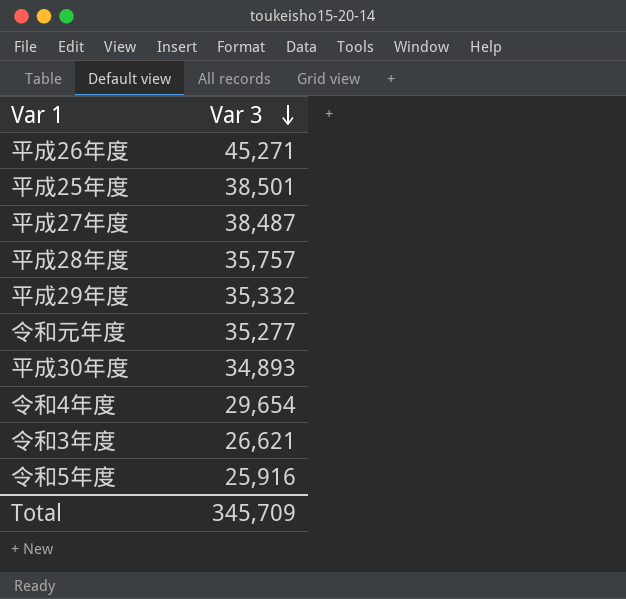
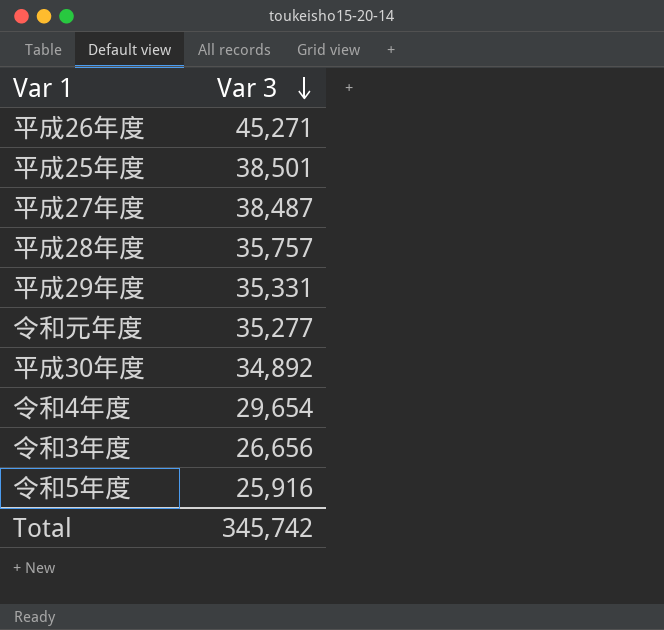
平成29年度 | Var 3: 35,332 -> 35,331
平成30年度 | Var 3: 34,893 -> 34,892
令和3年度 | Var 3: 26,621 -> 26,656
Total | Var 3: 345,709 -> 345,742

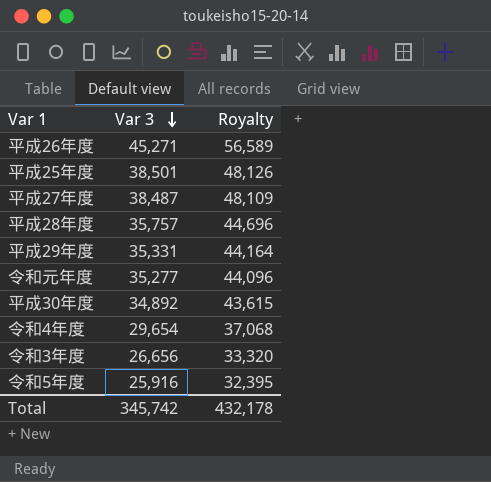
column Royalty | formula: none -> [Var 3] * 1.25

